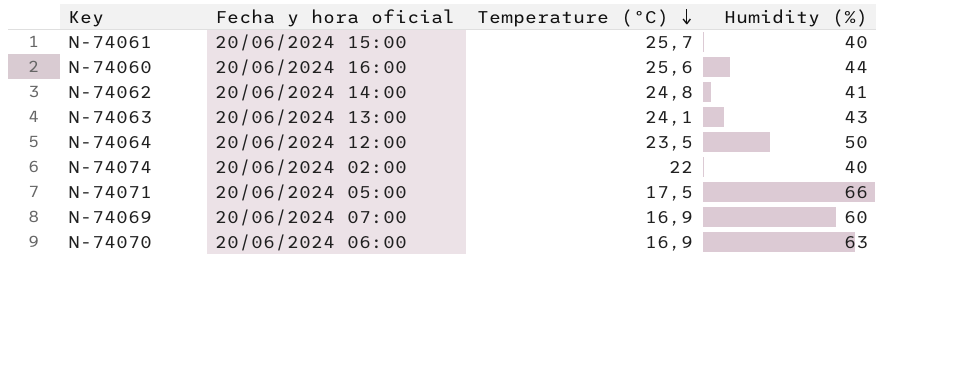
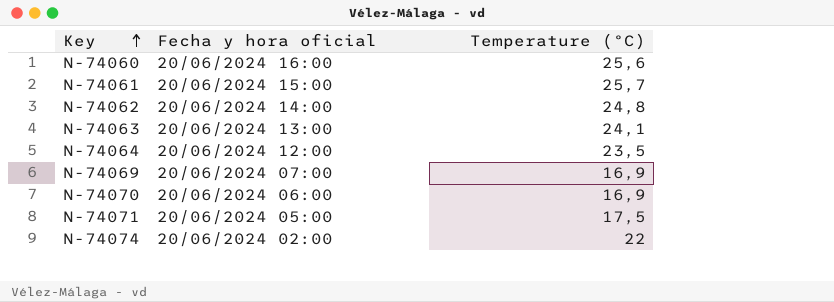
row order: Temperature (ºC) descending -> Key ascending
column Humidity (%) | position: 4 -> none

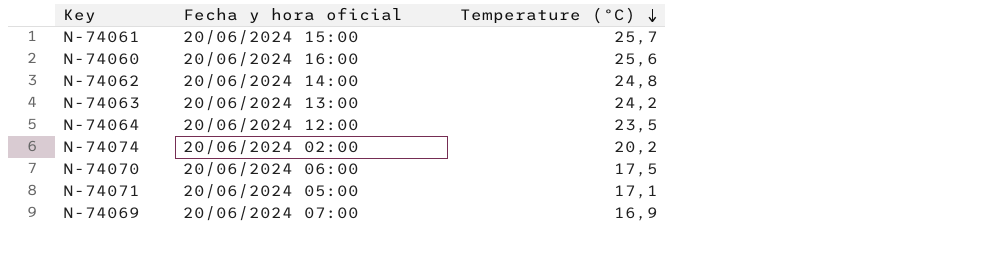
row order: Key ascending -> Temperature (ºC) descending
N-74063 | Temperature (ºC): 24,1 -> 24,2
N-74074 | Temperature (ºC): 22 -> 20,2
N-74070 | Temperature (ºC): 16,9 -> 17,5
N-74071 | Temperature (ºC): 17,5 -> 17,1

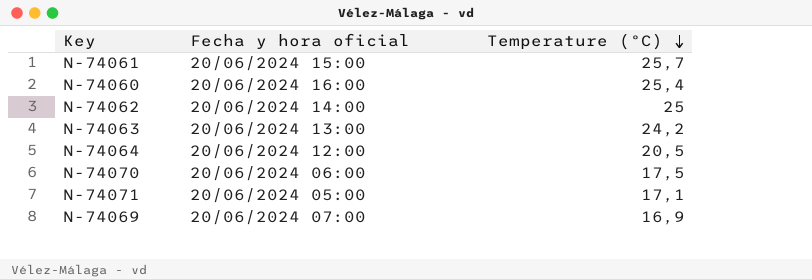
row N-74074: 20/06/2024 02:00 | 20,2 -> none
N-74060 | Temperature (ºC): 25,6 -> 25,4
N-74062 | Temperature (ºC): 24,8 -> 25
N-74064 | Temperature (ºC): 23,5 -> 20,5

